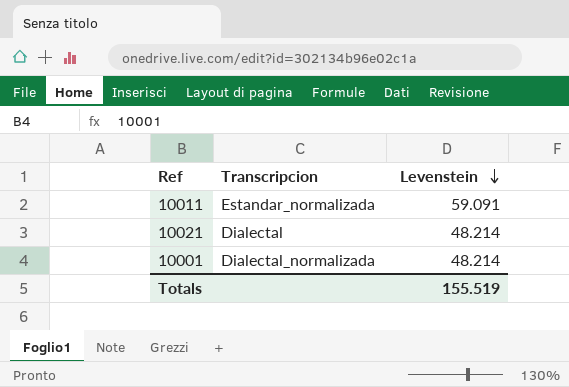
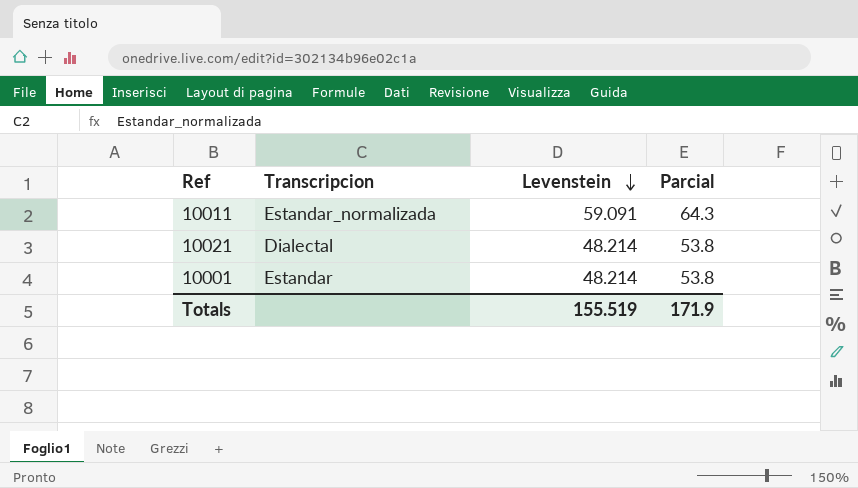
column Parcial | position: none -> 4
10001 | Transcripcion: Dialectal_normalizada -> Estandar

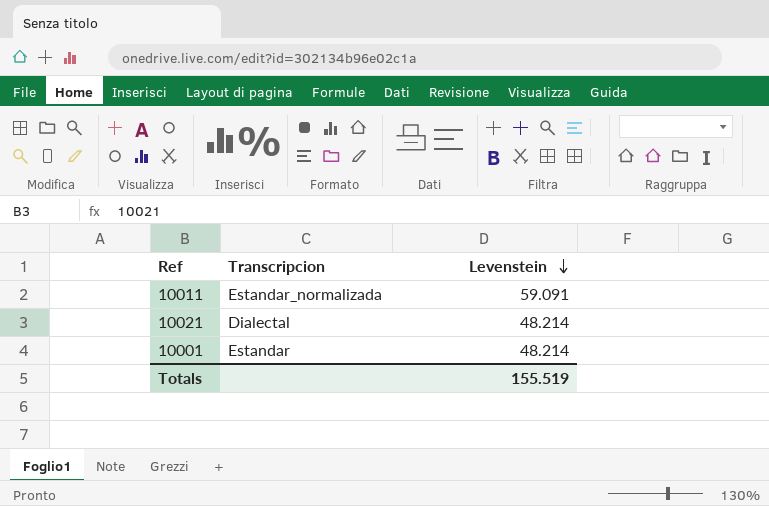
column Parcial | position: 4 -> none

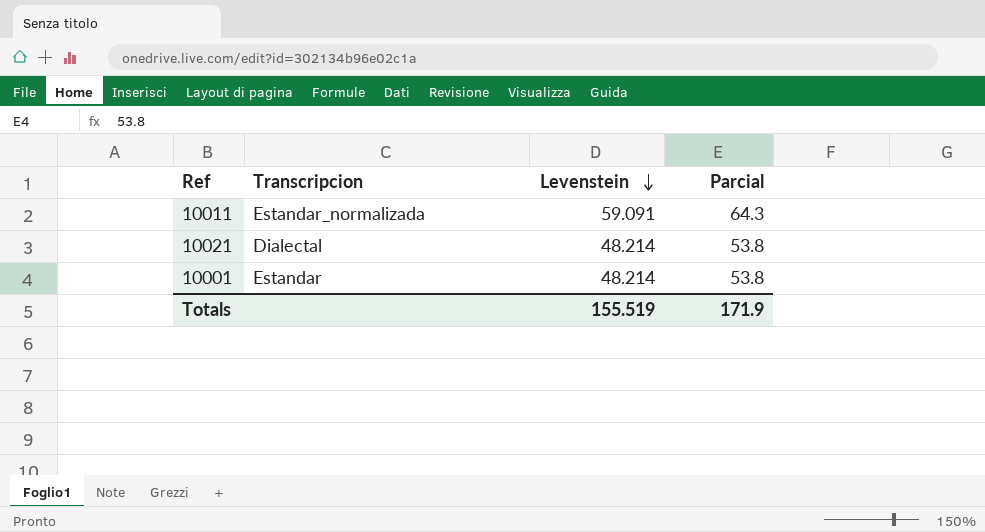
column Parcial | position: none -> 4

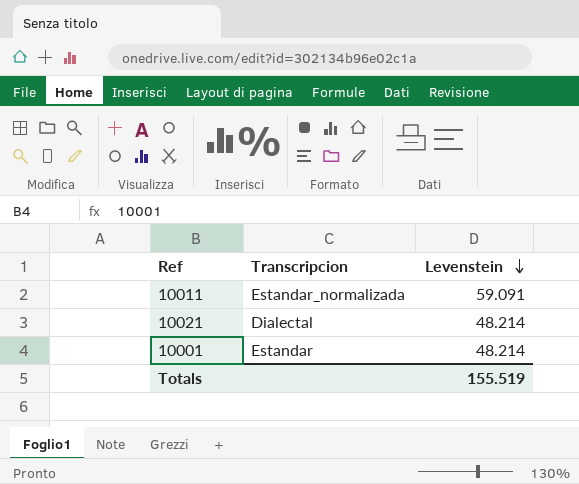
column Parcial | position: 4 -> none

